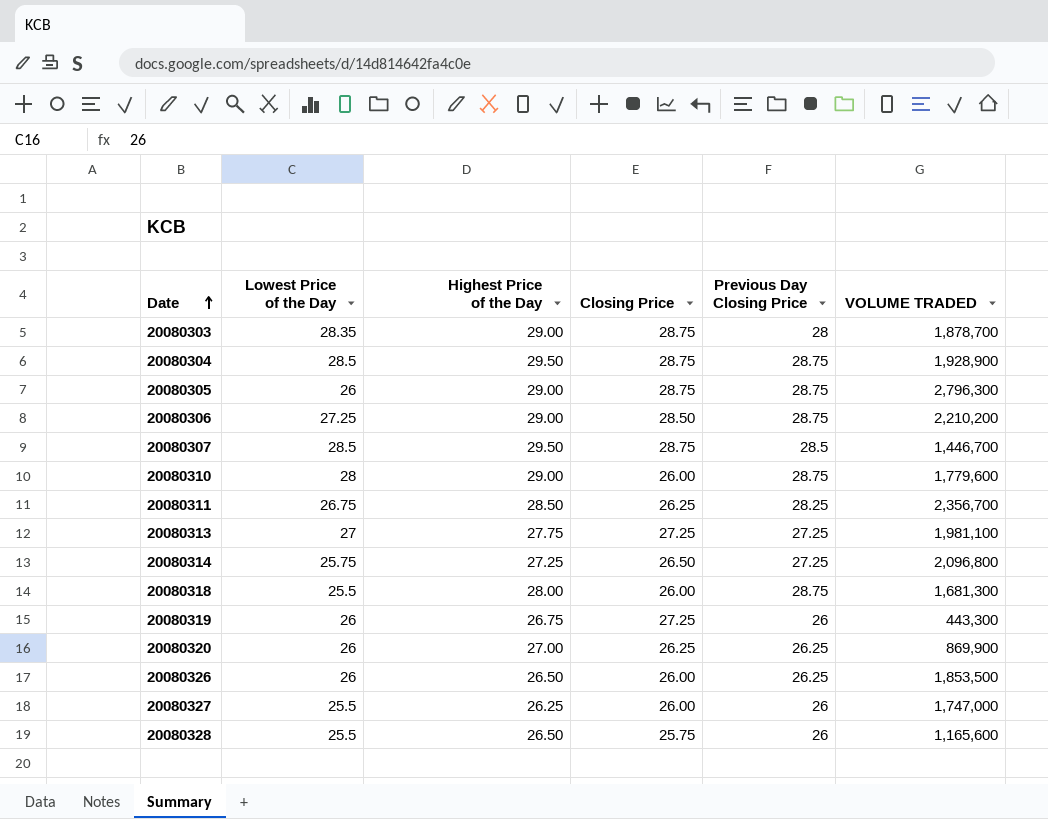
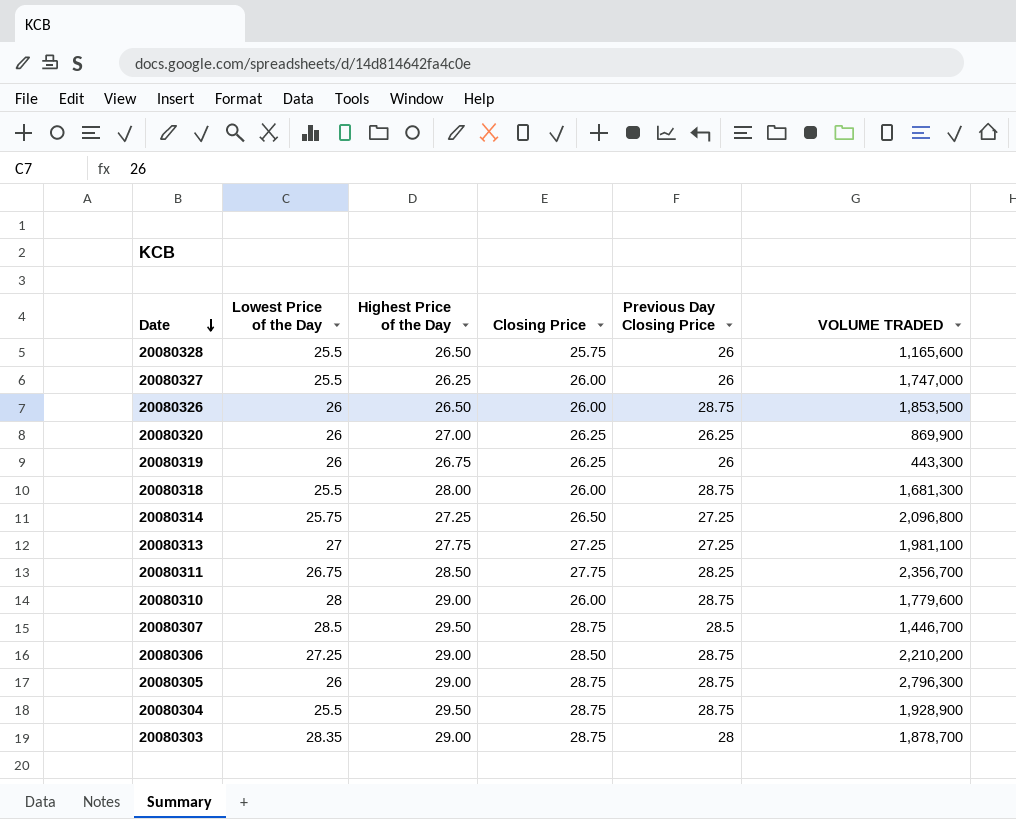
row order: Date ascending -> Date descending
20080326 | Previous Day Closing Price: 26.25 -> 28.75
20080319 | Closing Price: 27.25 -> 26.25
20080311 | Closing Price: 26.25 -> 27.75
20080304 | Lowest Price of the Day: 28.5 -> 25.5

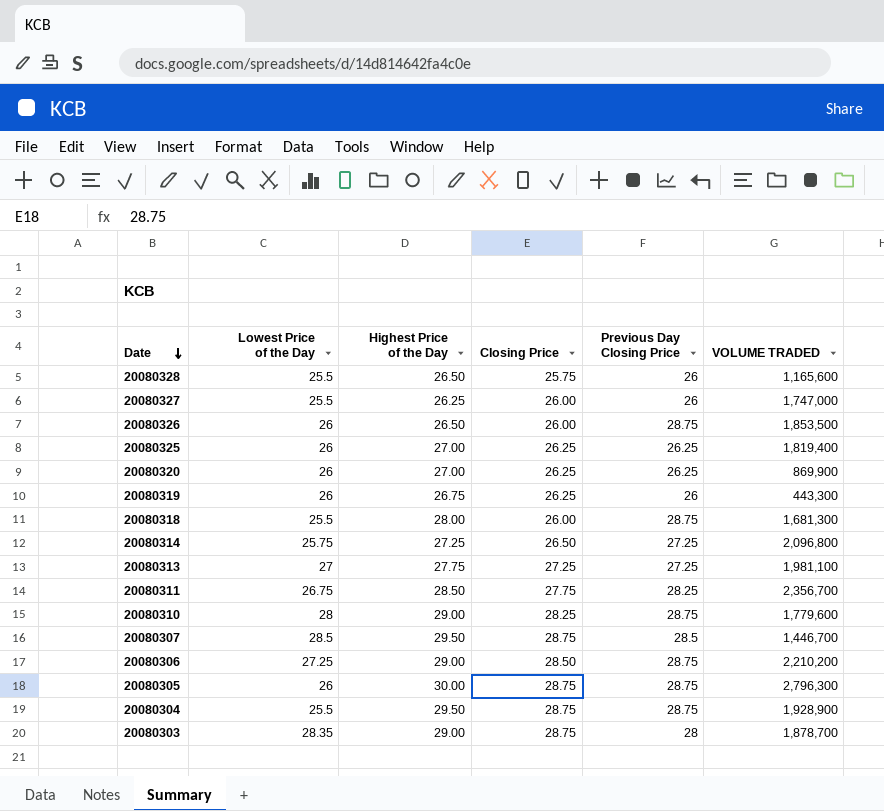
row 20080325: none -> 26 | 27.00 | 26.25 | 26.25 | 1,819,400
20080310 | Closing Price: 26.00 -> 28.25
20080305 | Highest Price of the Day: 29.00 -> 30.00

